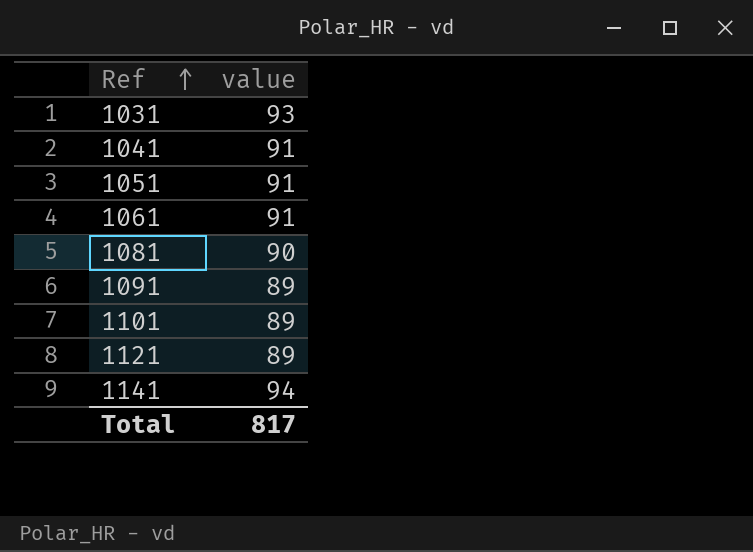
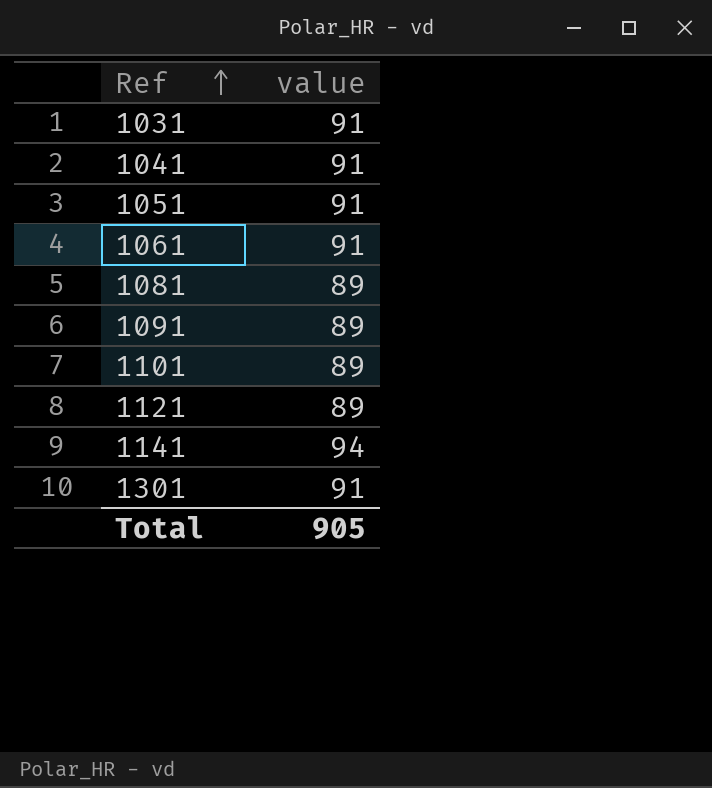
1031 | value: 93 -> 91
1081 | value: 90 -> 89
row 1301: none -> 91
Total | value: 817 -> 905

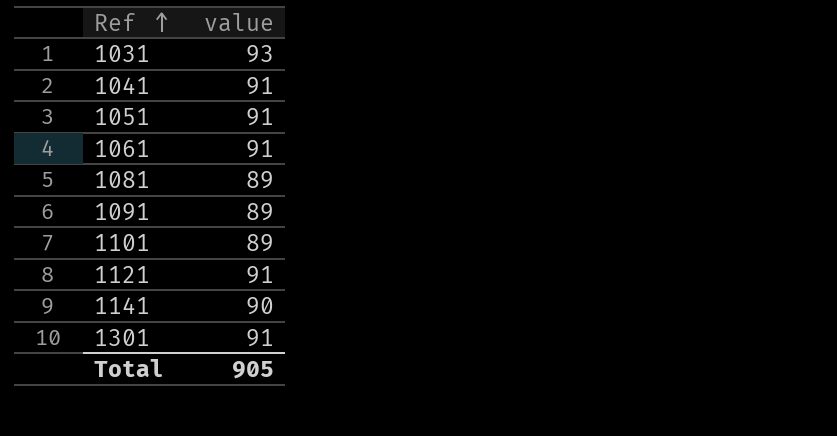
1031 | value: 91 -> 93
1121 | value: 89 -> 91
1141 | value: 94 -> 90

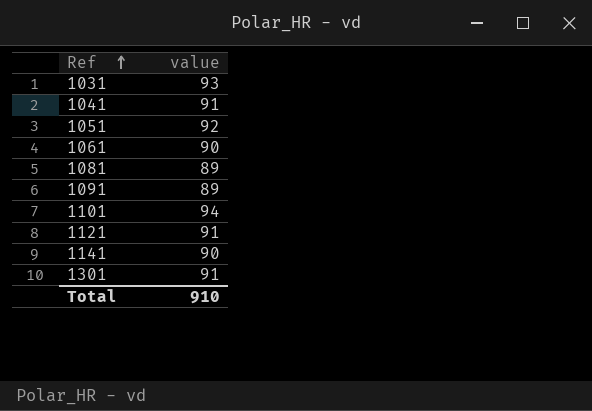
1051 | value: 91 -> 92
1061 | value: 91 -> 90
1101 | value: 89 -> 94
Total | value: 905 -> 910

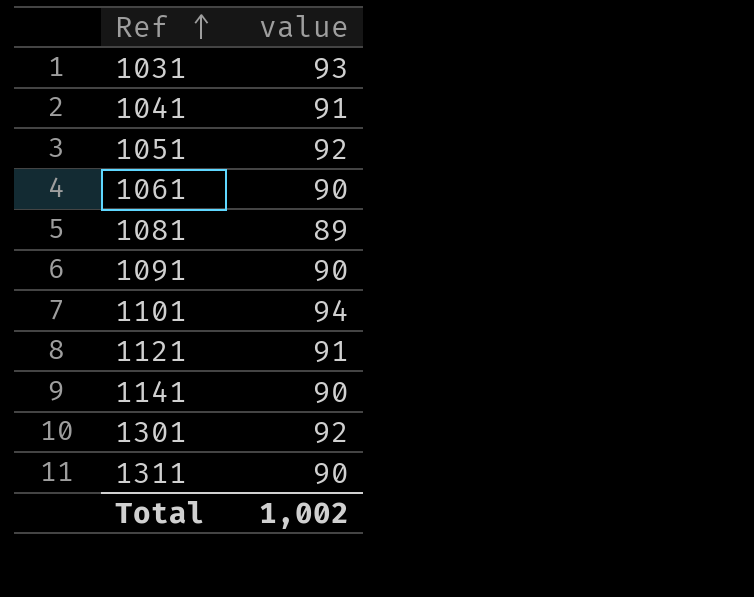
1091 | value: 89 -> 90
1301 | value: 91 -> 92
row 1311: none -> 90
Total | value: 910 -> 1,002

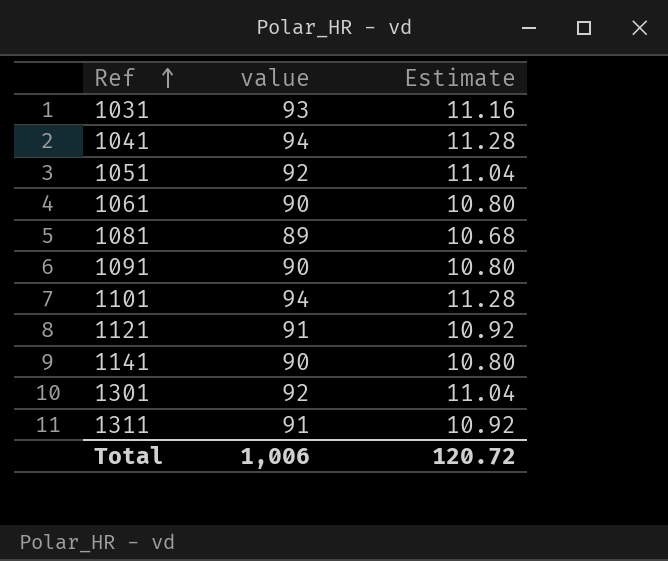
column Estimate | formula: none -> [value] * 0.12
1041 | value: 91 -> 94
1311 | value: 90 -> 91
Total | value: 1,002 -> 1,006

